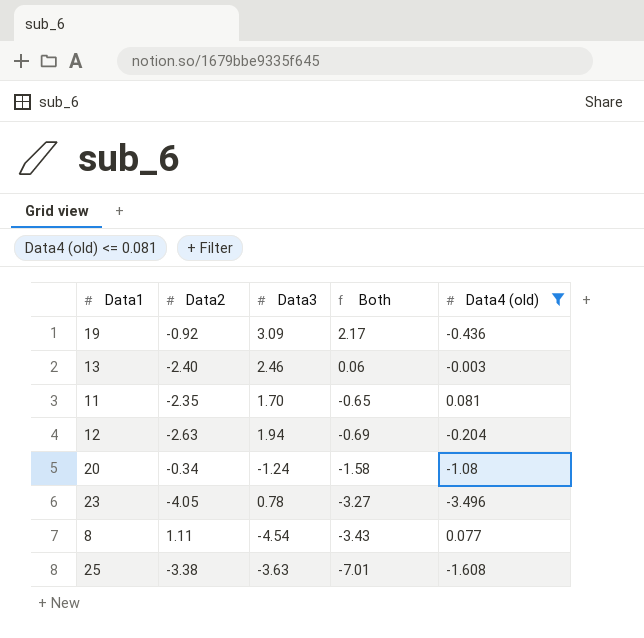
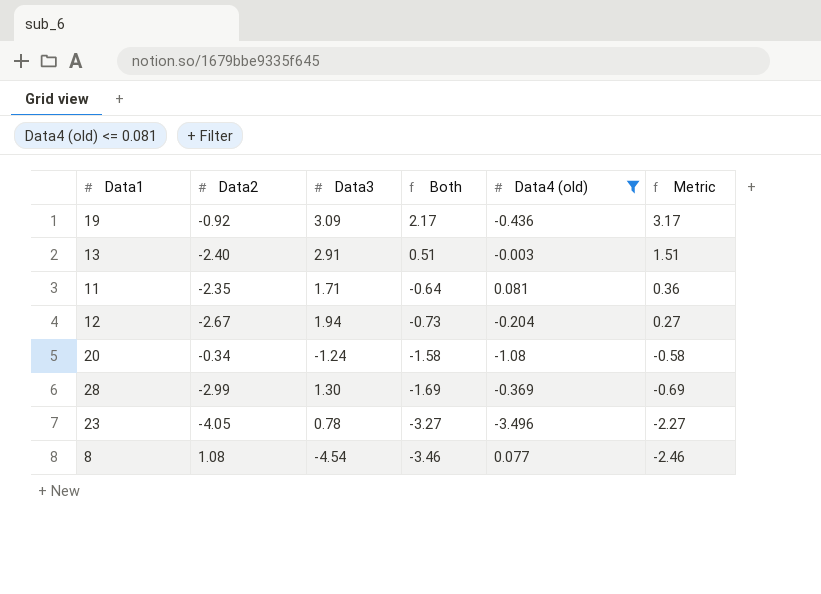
column Metric | formula: none -> [Both] + 1
row 25: -3.38 | -3.63 | -7.01 | -1.608 -> none
13 | Data3: 2.46 -> 2.91
13 | Both: 0.06 -> 0.51
11 | Data3: 1.70 -> 1.71
11 | Both: -0.65 -> -0.64
12 | Data2: -2.63 -> -2.67
12 | Both: -0.69 -> -0.73
row 28: none -> -2.99 | 1.30 | -1.69 | -0.369 | -0.69
8 | Data2: 1.11 -> 1.08
8 | Both: -3.43 -> -3.46

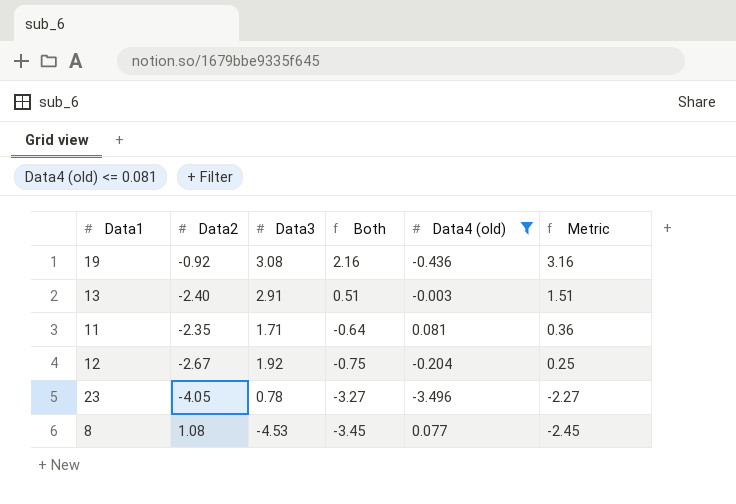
row 20: -0.34 | -1.24 | -1.58 | -1.08 | -0.58 -> none
row 28: -2.99 | 1.30 | -1.69 | -0.369 | -0.69 -> none
19 | Data3: 3.09 -> 3.08
19 | Both: 2.17 -> 2.16
19 | Metric: 3.17 -> 3.16
12 | Data3: 1.94 -> 1.92
12 | Both: -0.73 -> -0.75
12 | Metric: 0.27 -> 0.25
8 | Data3: -4.54 -> -4.53
8 | Both: -3.46 -> -3.45
8 | Metric: -2.46 -> -2.45

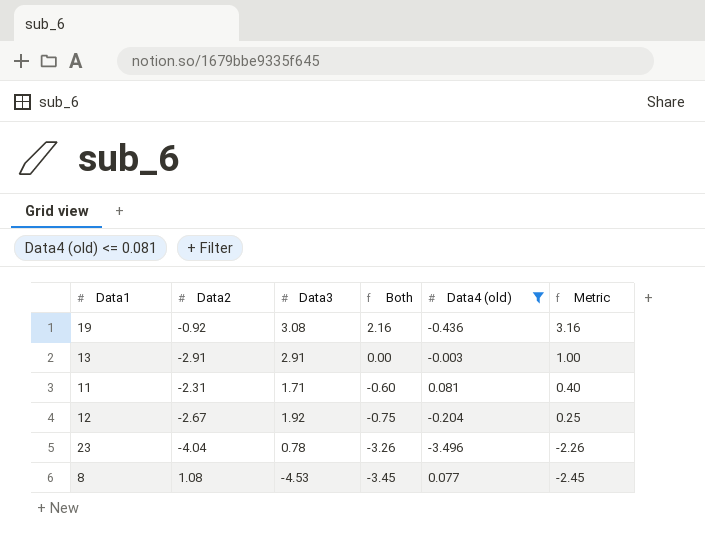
13 | Data2: -2.40 -> -2.91
13 | Both: 0.51 -> 0.00
13 | Metric: 1.51 -> 1.00
11 | Data2: -2.35 -> -2.31
11 | Both: -0.64 -> -0.60
11 | Metric: 0.36 -> 0.40
23 | Data2: -4.05 -> -4.04
23 | Both: -3.27 -> -3.26
23 | Metric: -2.27 -> -2.26

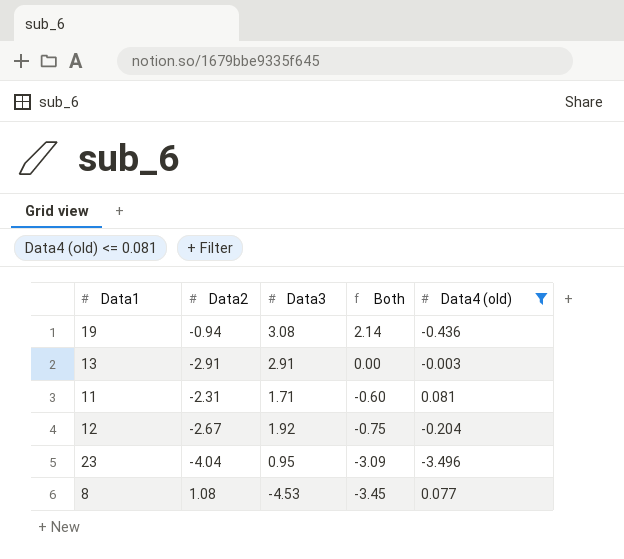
column Metric | formula: [Both] + 1 -> none
19 | Data2: -0.92 -> -0.94
19 | Both: 2.16 -> 2.14
23 | Data3: 0.78 -> 0.95
23 | Both: -3.26 -> -3.09

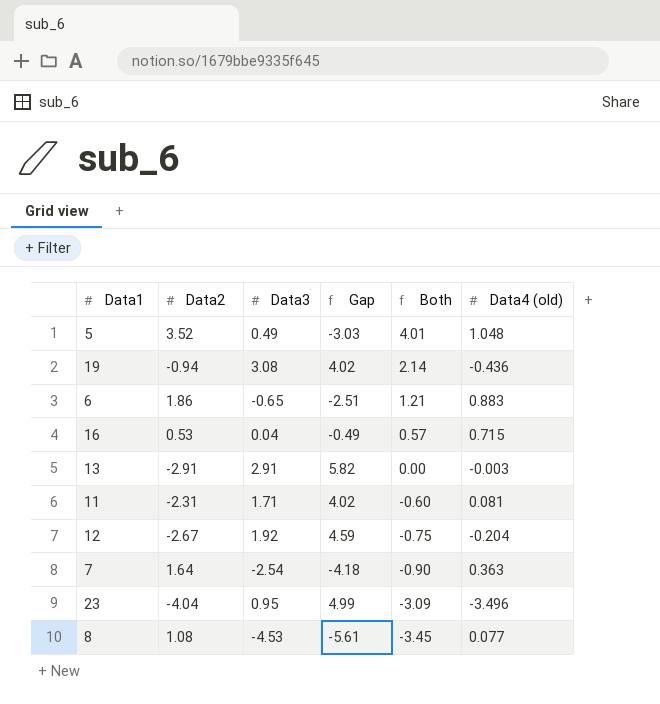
filter: Data4 (old) <= 0.081 -> none
column Gap | formula: none -> [Data3] - [Data2]

